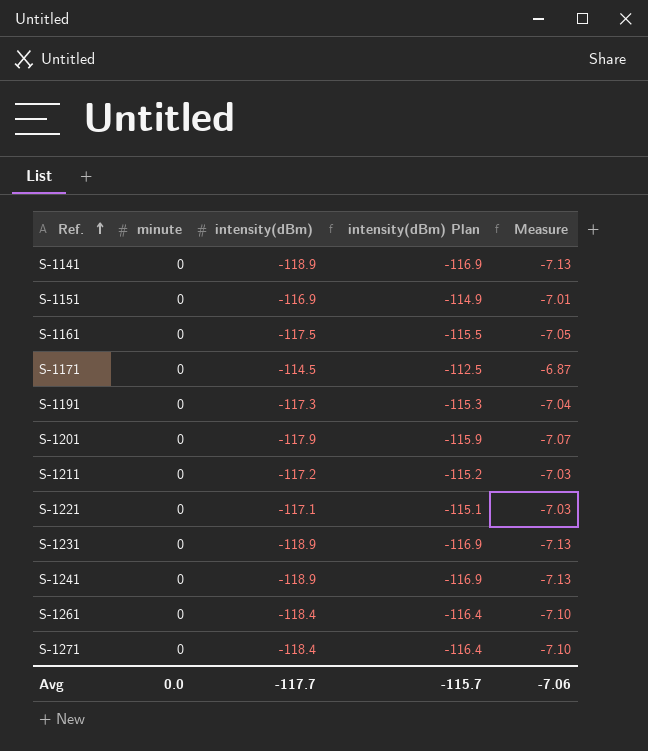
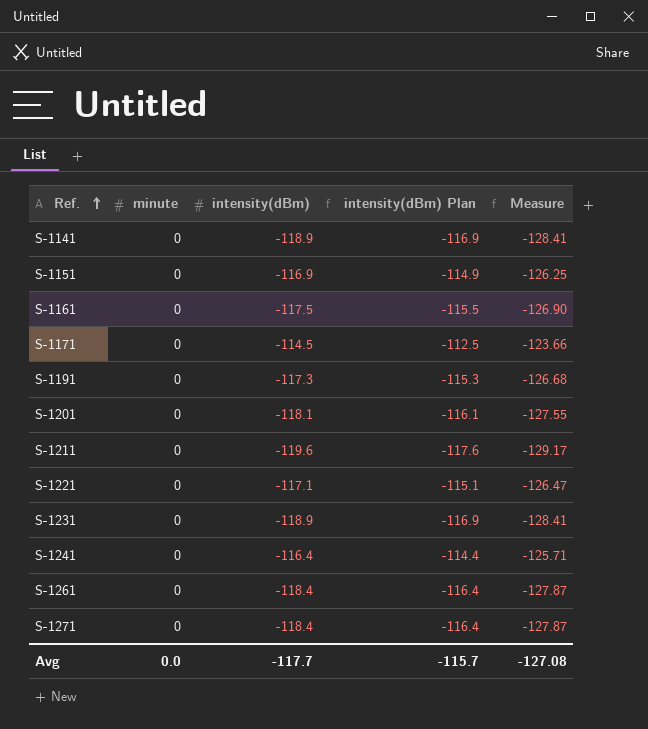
column Measure | formula: [intensity(dBm)] * 0.06 -> [intensity(dBm)] * 1.08
S-1201 | intensity(dBm): -117.9 -> -118.1
S-1201 | intensity(dBm) Plan: -115.9 -> -116.1
S-1211 | intensity(dBm): -117.2 -> -119.6
S-1211 | intensity(dBm) Plan: -115.2 -> -117.6
S-1241 | intensity(dBm): -118.9 -> -116.4
S-1241 | intensity(dBm) Plan: -116.9 -> -114.4
Avg | Measure: -7.06 -> -127.08

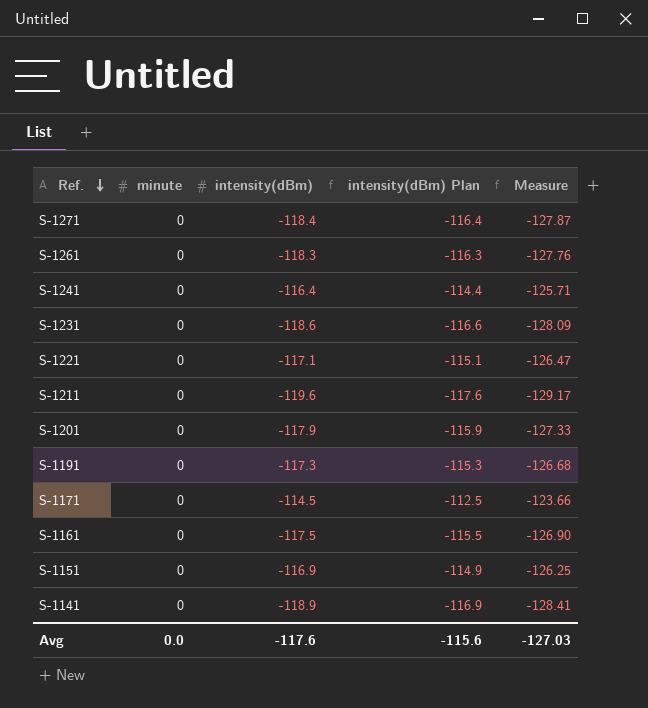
row order: Ref. ascending -> Ref. descending
S-1261 | intensity(dBm): -118.4 -> -118.3
S-1261 | intensity(dBm) Plan: -116.4 -> -116.3
S-1261 | Measure: -127.87 -> -127.76
S-1231 | intensity(dBm): -118.9 -> -118.6
S-1231 | intensity(dBm) Plan: -116.9 -> -116.6
S-1231 | Measure: -128.41 -> -128.09
S-1201 | intensity(dBm): -118.1 -> -117.9
S-1201 | intensity(dBm) Plan: -116.1 -> -115.9
S-1201 | Measure: -127.55 -> -127.33
Avg | intensity(dBm): -117.7 -> -117.6
Avg | intensity(dBm) Plan: -115.7 -> -115.6
Avg | Measure: -127.08 -> -127.03

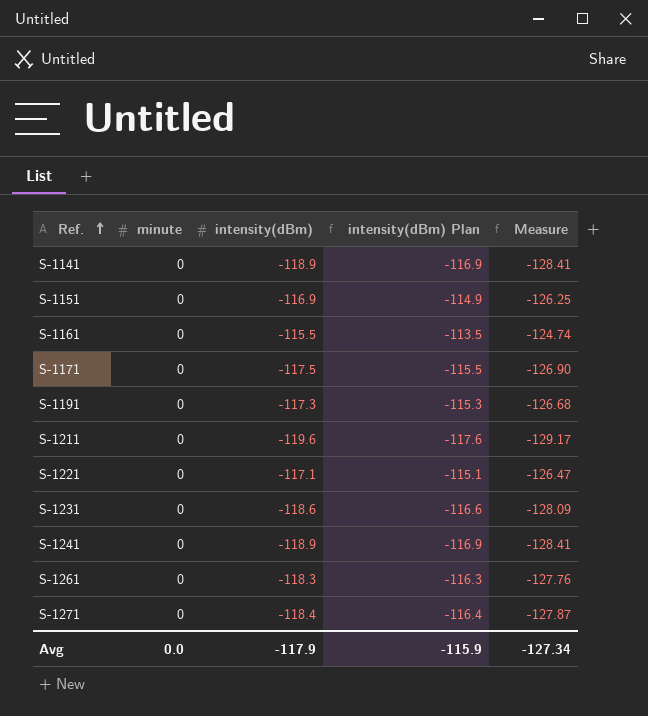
row order: Ref. descending -> Ref. ascending
row S-1201: 0 | -117.9 | -115.9 | -127.33 -> none
S-1161 | intensity(dBm): -117.5 -> -115.5
S-1161 | intensity(dBm) Plan: -115.5 -> -113.5
S-1161 | Measure: -126.90 -> -124.74
S-1171 | intensity(dBm): -114.5 -> -117.5
S-1171 | intensity(dBm) Plan: -112.5 -> -115.5
S-1171 | Measure: -123.66 -> -126.90
S-1241 | intensity(dBm): -116.4 -> -118.9
S-1241 | intensity(dBm) Plan: -114.4 -> -116.9
S-1241 | Measure: -125.71 -> -128.41
Avg | intensity(dBm): -117.6 -> -117.9
Avg | intensity(dBm) Plan: -115.6 -> -115.9
Avg | Measure: -127.03 -> -127.34

